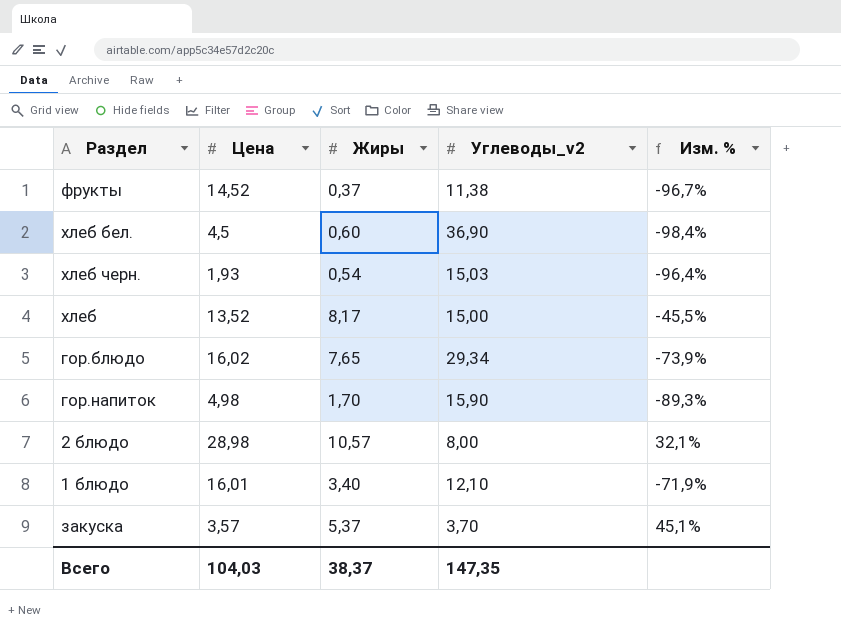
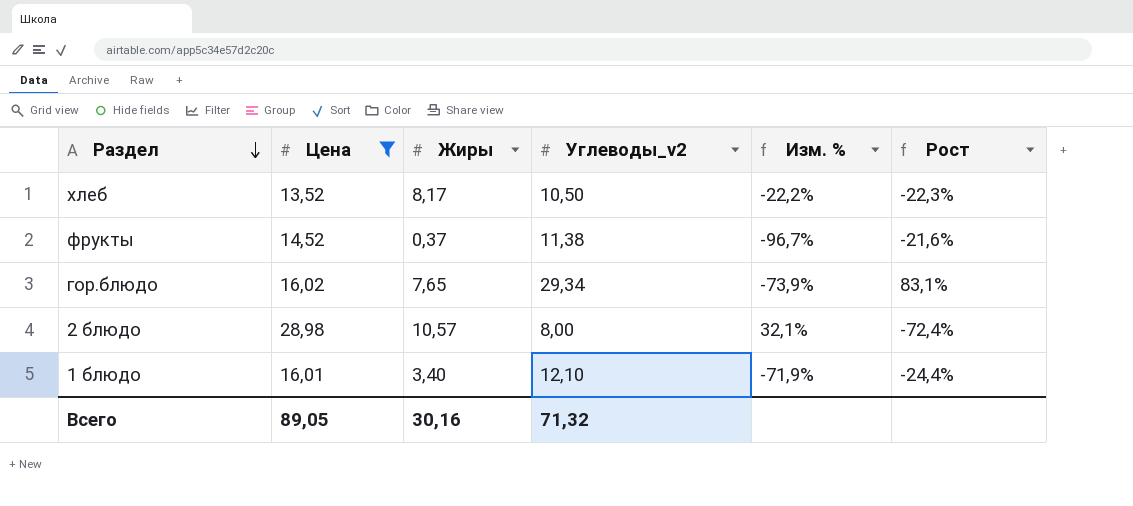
filter: none -> Цена >= 13,52
row order: none -> Раздел descending
column Рост | formula: none -> ([Углеводы_v2] - [Цена]) / [Цена]
хлеб | Углеводы_v2: 15,00 -> 10,50
хлеб | Изм. %: -45,5% -> -22,2%
Всего | Цена: 104,03 -> 89,05
Всего | Жиры: 38,37 -> 30,16
Всего | Углеводы_v2: 147,35 -> 71,32

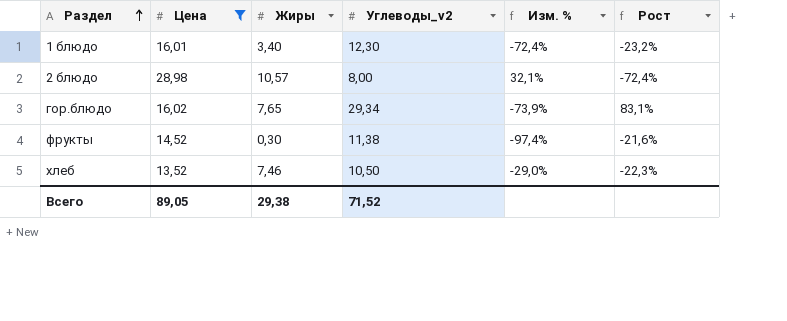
row order: Раздел descending -> Раздел ascending
1 блюдо | Углеводы_v2: 12,10 -> 12,30
1 блюдо | Изм. %: -71,9% -> -72,4%
1 блюдо | Рост: -24,4% -> -23,2%
фрукты | Жиры: 0,37 -> 0,30
фрукты | Изм. %: -96,7% -> -97,4%
хлеб | Жиры: 8,17 -> 7,46
хлеб | Изм. %: -22,2% -> -29,0%
Всего | Жиры: 30,16 -> 29,38
Всего | Углеводы_v2: 71,32 -> 71,52

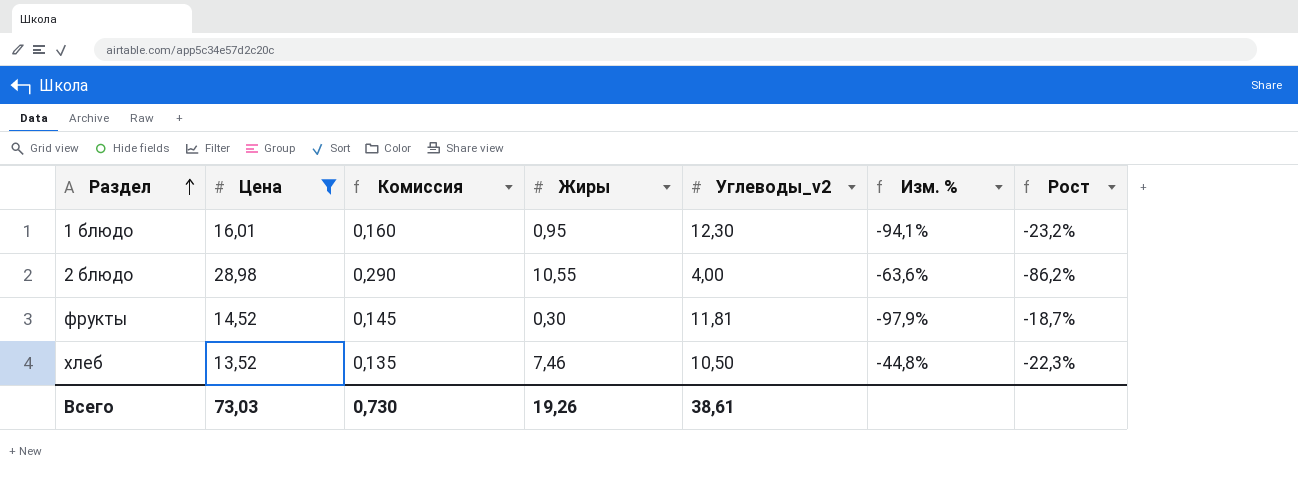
column Комиссия | formula: none -> [Цена] * 0,01
column Изм. % | formula: ([Жиры] - [Углеводы_v2]) / [Углеводы_v2] -> ([Жиры] - [Цена]) / [Цена]
row гор.блюдо: 16,02 | 7,65 | 29,34 | -73,9% | 83,1% -> none
1 блюдо | Жиры: 3,40 -> 0,95
2 блюдо | Жиры: 10,57 -> 10,55
2 блюдо | Углеводы_v2: 8,00 -> 4,00
2 блюдо | Рост: -72,4% -> -86,2%
фрукты | Углеводы_v2: 11,38 -> 11,81
фрукты | Рост: -21,6% -> -18,7%
Всего | Цена: 89,05 -> 73,03
Всего | Жиры: 29,38 -> 19,26
Всего | Углеводы_v2: 71,52 -> 38,61

